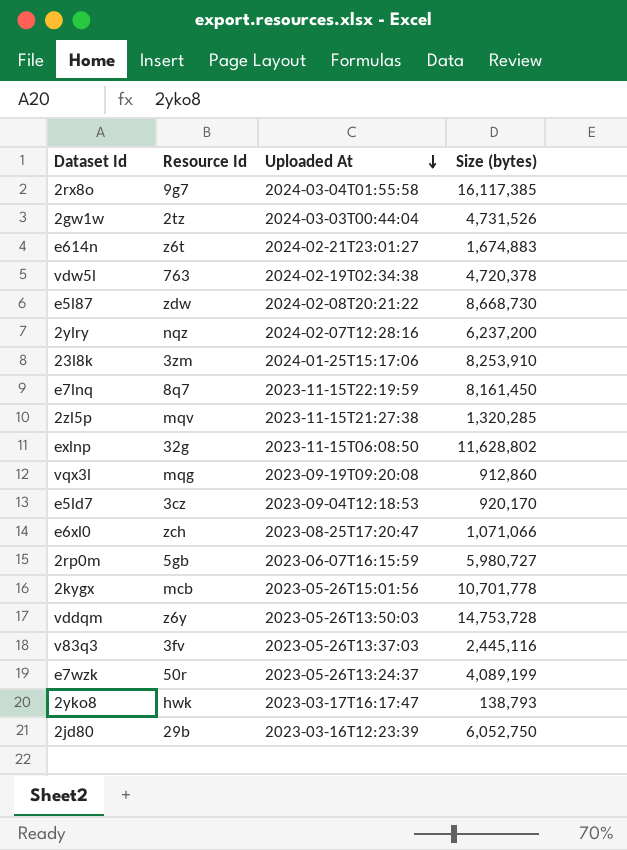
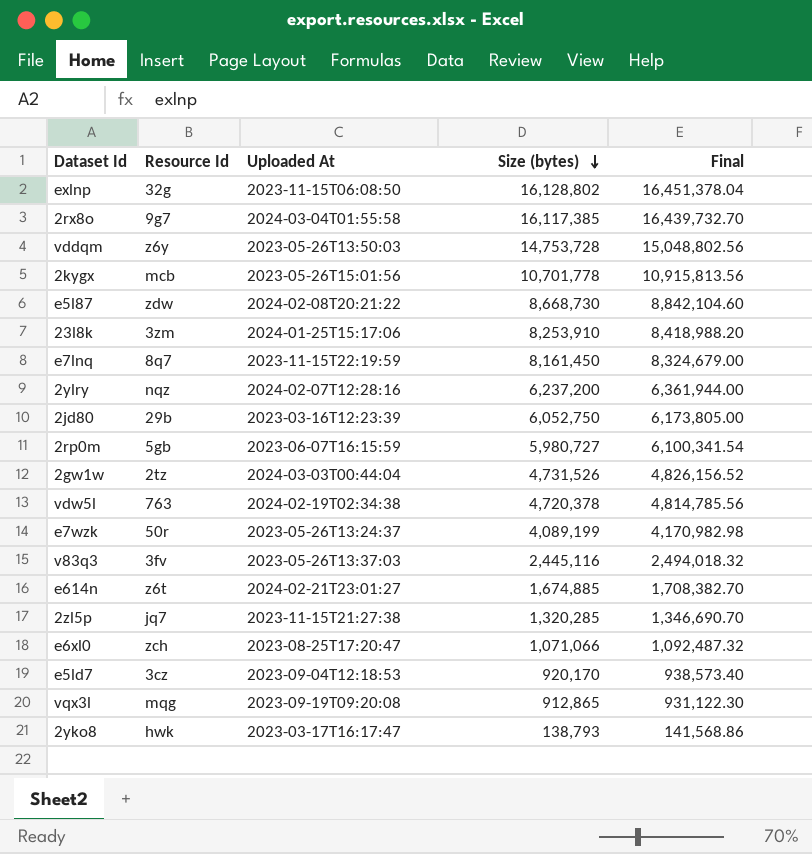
row order: Uploaded At descending -> Size (bytes) descending
column Final | formula: none -> [Size (bytes)] * 1.02
exlnp | Size (bytes): 11,628,802 -> 16,128,802
e614n | Size (bytes): 1,674,883 -> 1,674,885
2zl5p | Resource Id: mqv -> jq7
vqx3l | Size (bytes): 912,860 -> 912,865

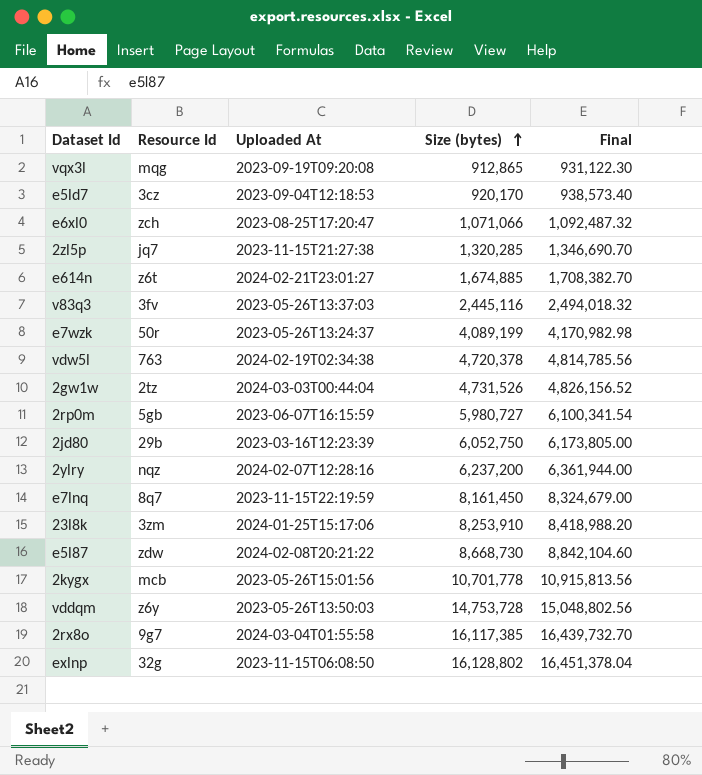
row order: Size (bytes) descending -> Size (bytes) ascending
row 2yko8: hwk | 2023-03-17T16:17:47 | 138,793 | 141,568.86 -> none

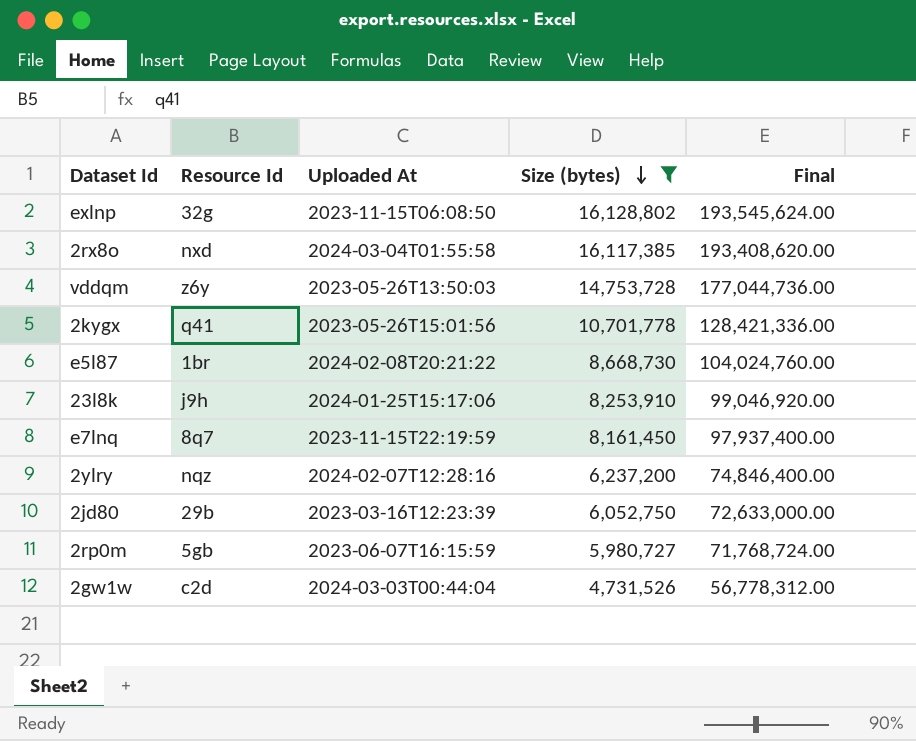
filter: none -> Size (bytes) >= 4,731,526
row order: Size (bytes) ascending -> Size (bytes) descending
column Final | formula: [Size (bytes)] * 1.02 -> [Size (bytes)] * 12
2rx8o | Resource Id: 9g7 -> nxd
2kygx | Resource Id: mcb -> q41
e5l87 | Resource Id: zdw -> 1br
23l8k | Resource Id: 3zm -> j9h
2gw1w | Resource Id: 2tz -> c2d

